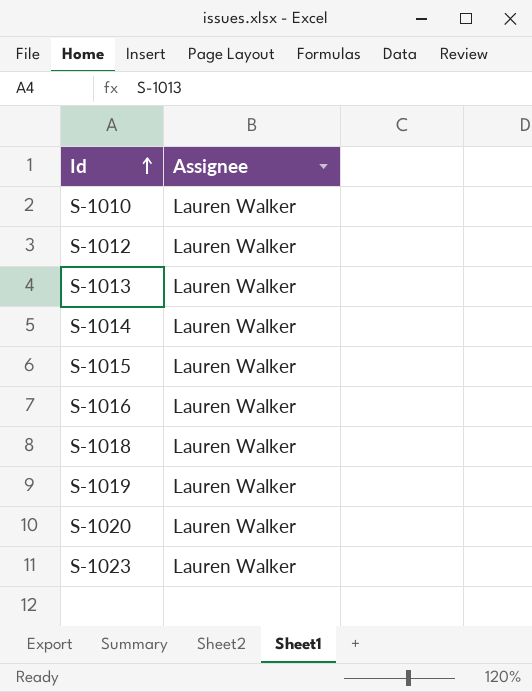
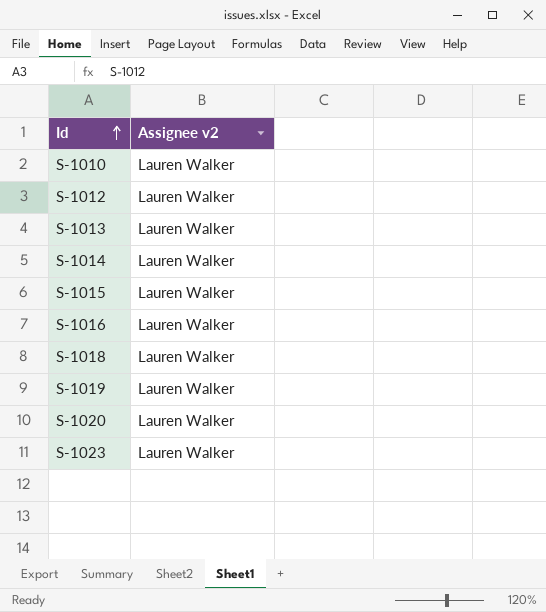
column name: Assignee -> Assignee v2

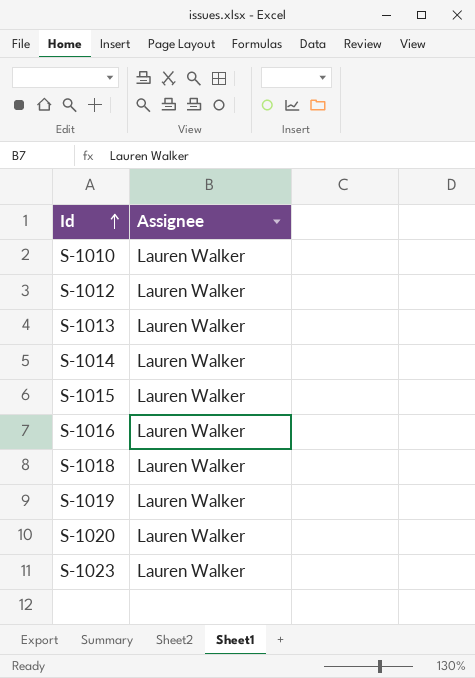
column name: Assignee v2 -> Assignee

